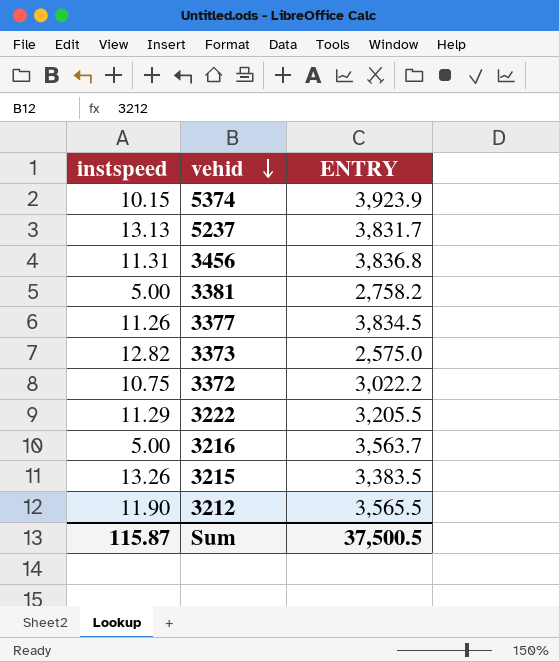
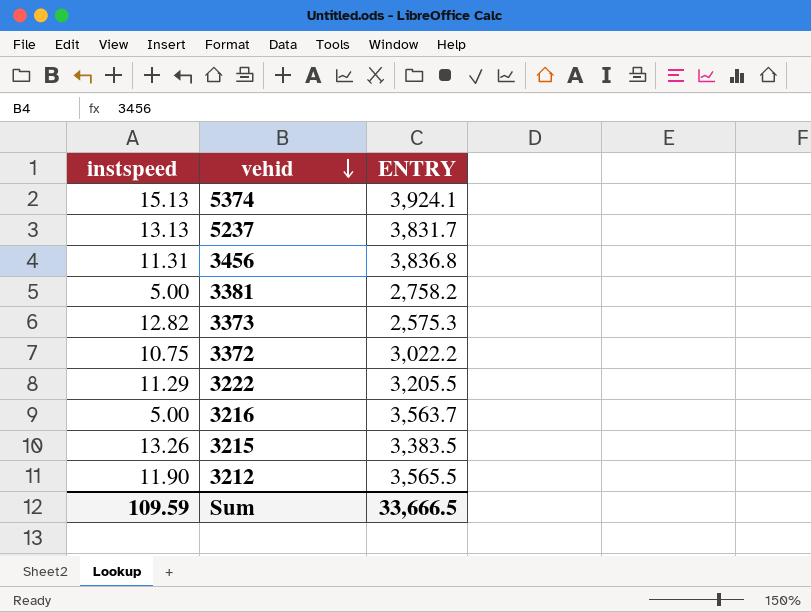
row 3377: 11.26 | 3,834.5 -> none
5374 | instspeed: 10.15 -> 15.13
5374 | ENTRY: 3,923.9 -> 3,924.1
3373 | ENTRY: 2,575.0 -> 2,575.3
Sum | instspeed: 115.87 -> 109.59
Sum | ENTRY: 37,500.5 -> 33,666.5

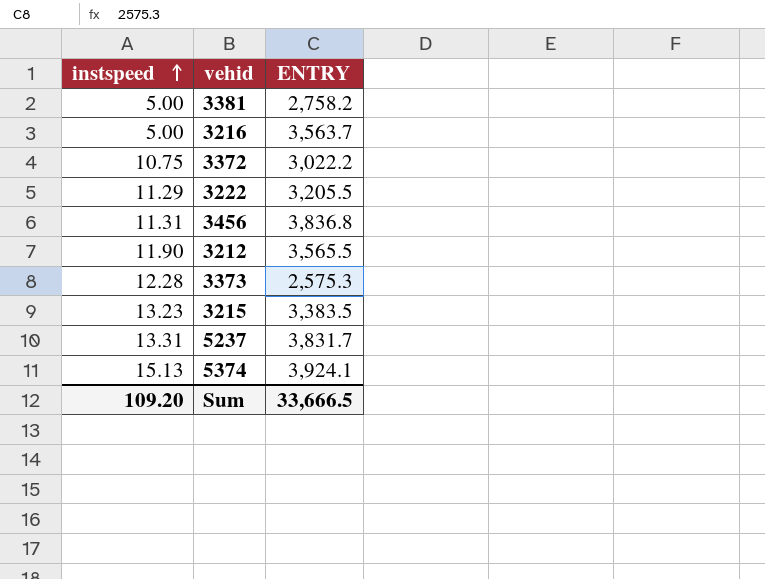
row order: vehid descending -> instspeed ascending
3373 | instspeed: 12.82 -> 12.28
3215 | instspeed: 13.26 -> 13.23
5237 | instspeed: 13.13 -> 13.31
Sum | instspeed: 109.59 -> 109.20

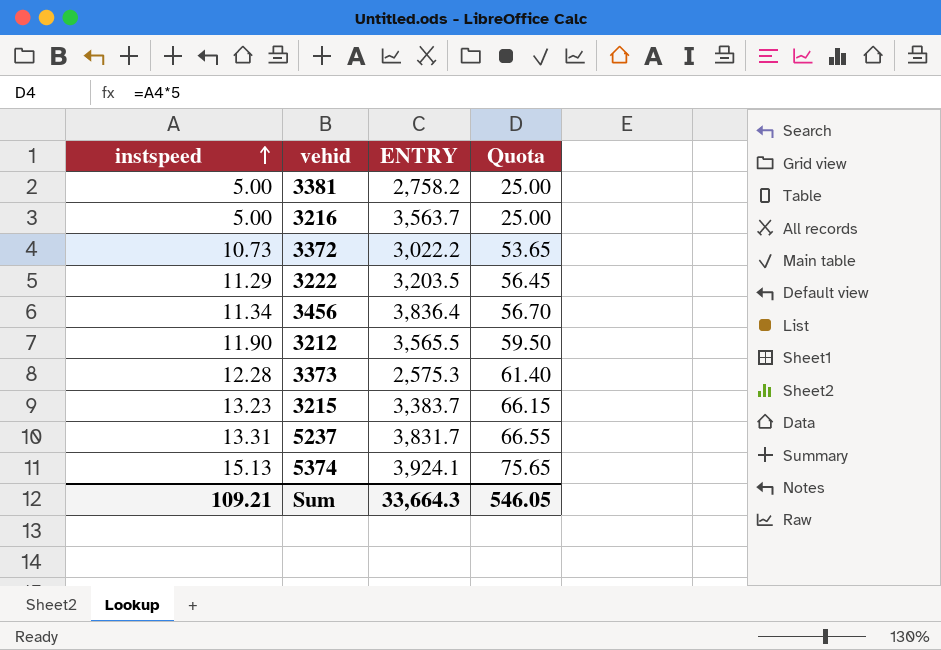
column Quota | formula: none -> [instspeed] * 5
3372 | instspeed: 10.75 -> 10.73
3222 | ENTRY: 3,205.5 -> 3,203.5
3456 | instspeed: 11.31 -> 11.34
3456 | ENTRY: 3,836.8 -> 3,836.4
3215 | ENTRY: 3,383.5 -> 3,383.7
Sum | instspeed: 109.20 -> 109.21
Sum | ENTRY: 33,666.5 -> 33,664.3

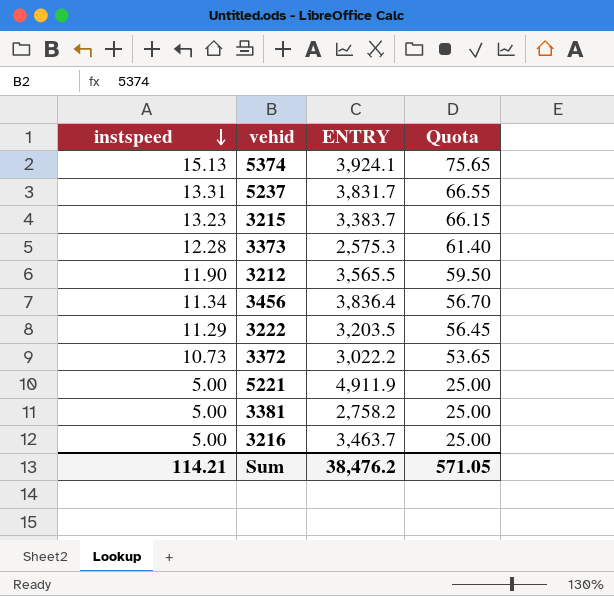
row order: instspeed ascending -> instspeed descending
row 5221: none -> 5.00 | 4,911.9 | 25.00
3216 | ENTRY: 3,563.7 -> 3,463.7
Sum | instspeed: 109.21 -> 114.21
Sum | ENTRY: 33,664.3 -> 38,476.2
Sum | Quota: 546.05 -> 571.05

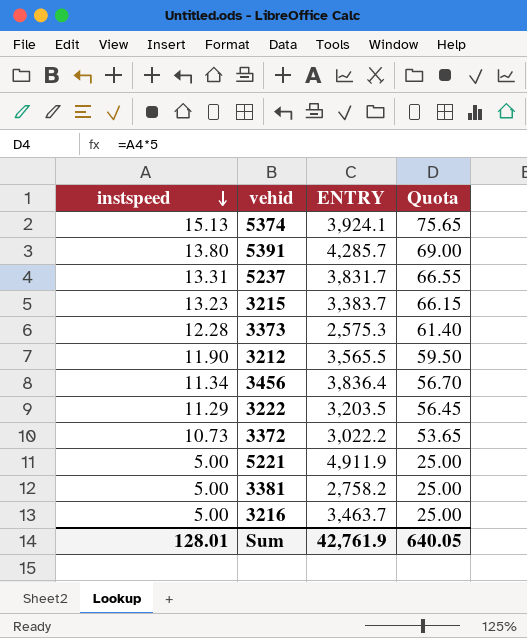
row 5391: none -> 13.80 | 4,285.7 | 69.00
Sum | instspeed: 114.21 -> 128.01
Sum | ENTRY: 38,476.2 -> 42,761.9
Sum | Quota: 571.05 -> 640.05

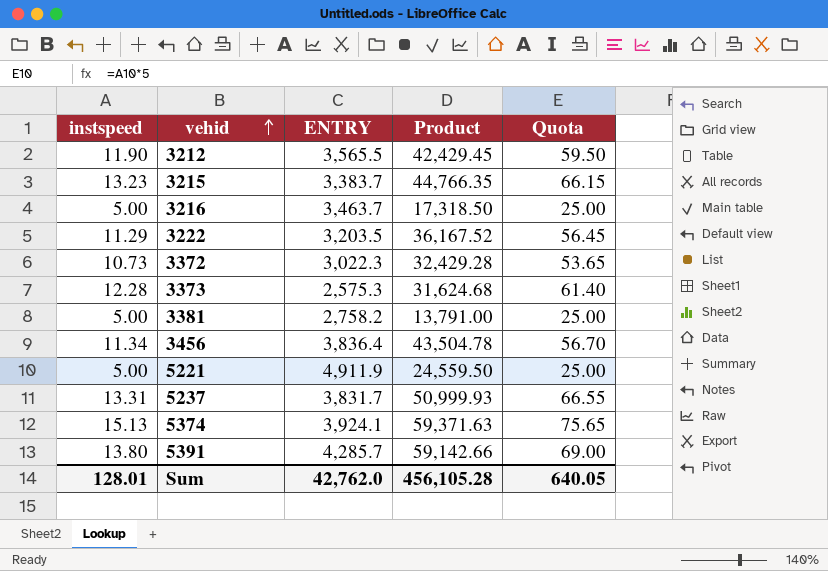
row order: instspeed descending -> vehid ascending
column Product | formula: none -> [instspeed] * [ENTRY]
3372 | ENTRY: 3,022.2 -> 3,022.3
Sum | ENTRY: 42,761.9 -> 42,762.0

